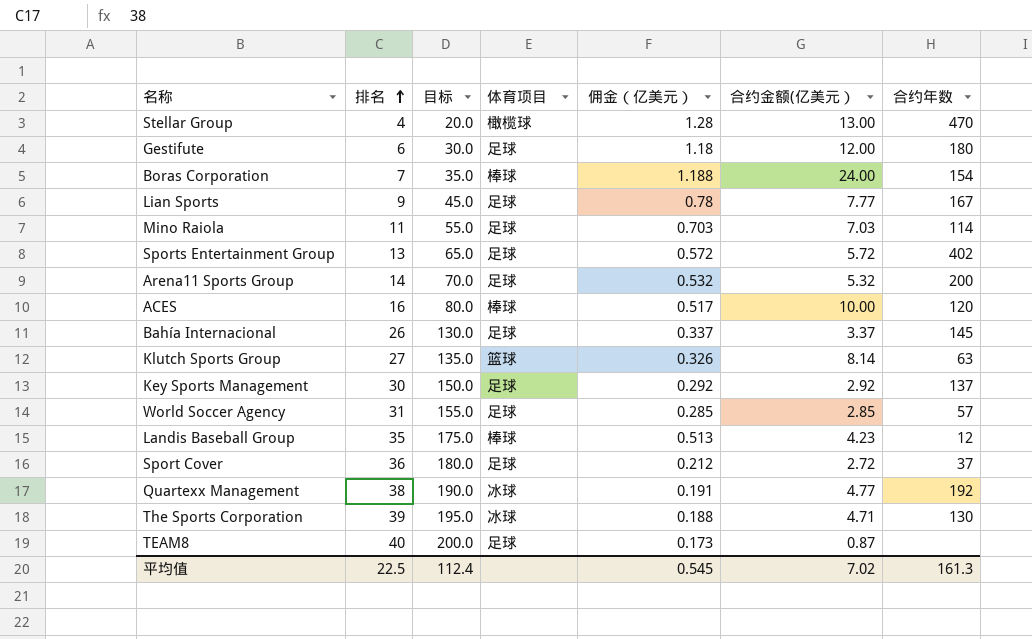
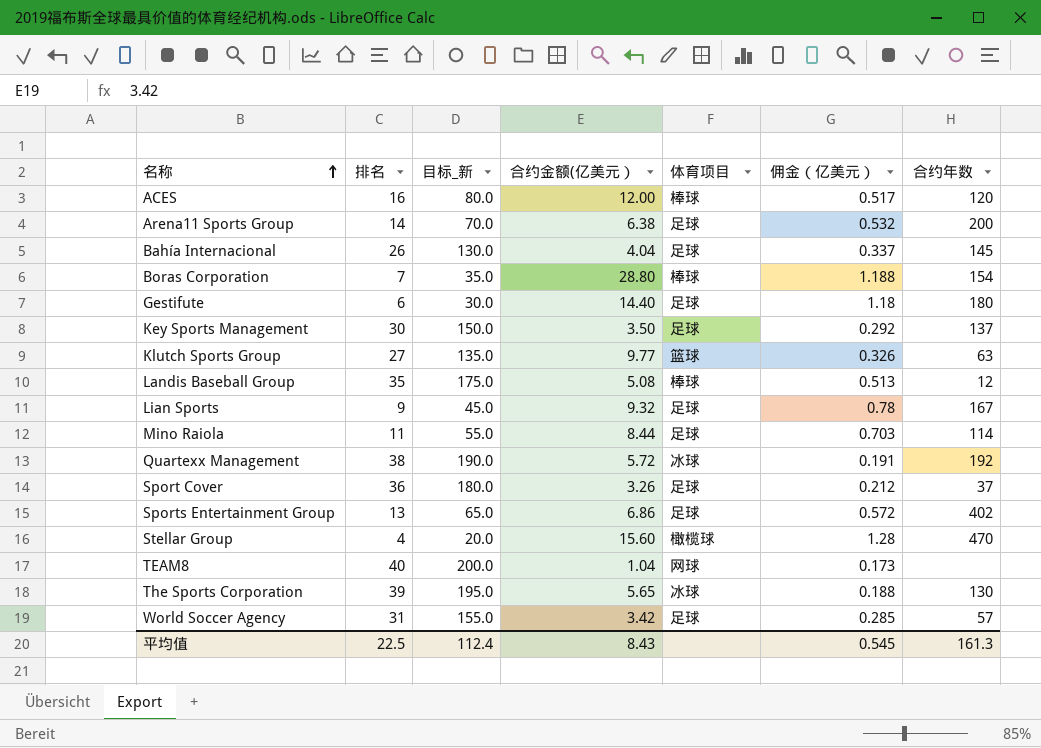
row order: 排名 ascending -> 名称 ascending
column name: 目标 -> 目标_新
column 合约金额(亿美元） | position: 6 -> 4
ACES | 合约金额(亿美元）: 10.00 -> 12.00
Arena11 Sports Group | 合约金额(亿美元）: 5.32 -> 6.38
Bahía Internacional | 合约金额(亿美元）: 3.37 -> 4.04
Boras Corporation | 合约金额(亿美元）: 24.00 -> 28.80
Gestifute | 合约金额(亿美元）: 12.00 -> 14.40
Key Sports Management | 合约金额(亿美元）: 2.92 -> 3.50
Klutch Sports Group | 合约金额(亿美元）: 8.14 -> 9.77
Landis Baseball Group | 合约金额(亿美元）: 4.23 -> 5.08
Lian Sports | 合约金额(亿美元）: 7.77 -> 9.32
Mino Raiola | 合约金额(亿美元）: 7.03 -> 8.44
Quartexx Management | 合约金额(亿美元）: 4.77 -> 5.72
Sport Cover | 合约金额(亿美元）: 2.72 -> 3.26
Sports Entertainment Group | 合约金额(亿美元）: 5.72 -> 6.86
Stellar Group | 合约金额(亿美元）: 13.00 -> 15.60
TEAM8 | 合约金额(亿美元）: 0.87 -> 1.04
TEAM8 | 体育项目: 足球 -> 网球
The Sports Corporation | 合约金额(亿美元）: 4.71 -> 5.65
World Soccer Agency | 合约金额(亿美元）: 2.85 -> 3.42
平均值 | 合约金额(亿美元）: 7.02 -> 8.43

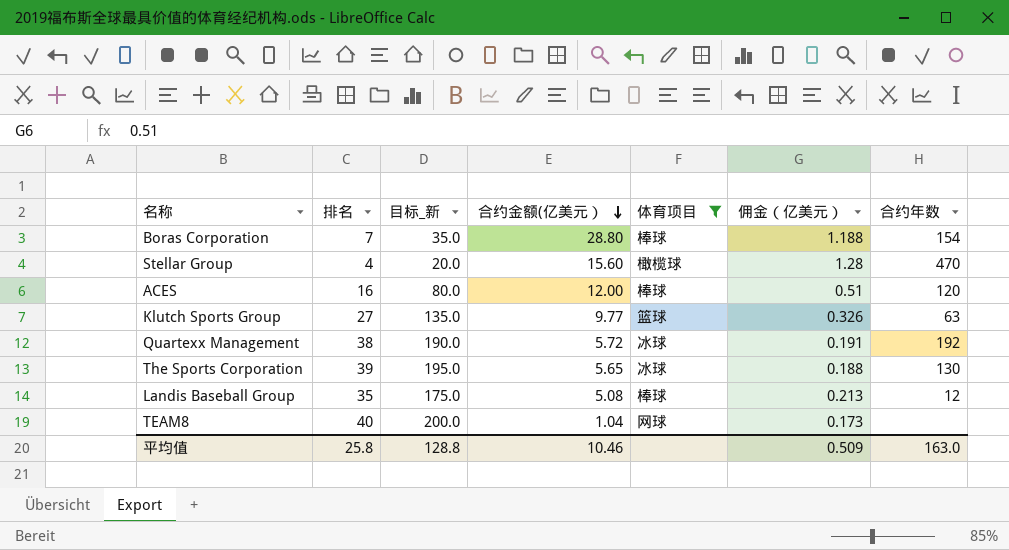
filter: none -> 体育项目 != 足球
row order: 名称 ascending -> 合约金额(亿美元） descending
ACES | 佣金（亿美元）: 0.517 -> 0.51
Landis Baseball Group | 佣金（亿美元）: 0.513 -> 0.213
平均值 | 排名: 22.5 -> 25.8
平均值 | 目标_新: 112.4 -> 128.8
平均值 | 合约金额(亿美元）: 8.43 -> 10.46
平均值 | 佣金（亿美元）: 0.545 -> 0.509
平均值 | 合约年数: 161.3 -> 163.0

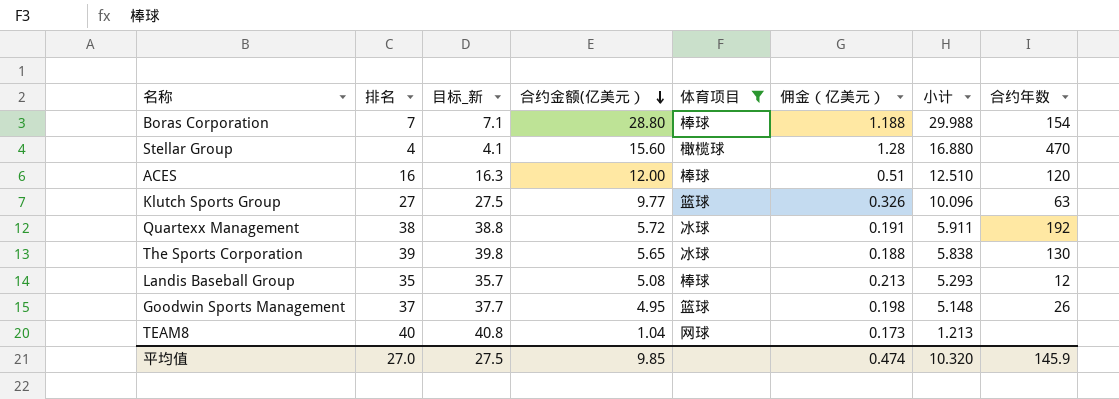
column 目标_新 | formula: [排名] * 5 -> [排名] * 1.02
column 小计 | formula: none -> [合约金额(亿美元）] + [佣金（亿美元）]
row Goodwin Sports Management: none -> 37 | 37.7 | 4.95 | 篮球 | 0.198 | 5.148 | 26
平均值 | 排名: 25.8 -> 27.0
平均值 | 目标_新: 128.8 -> 27.5
平均值 | 合约金额(亿美元）: 10.46 -> 9.85
平均值 | 佣金（亿美元）: 0.509 -> 0.474
平均值 | 合约年数: 163.0 -> 145.9

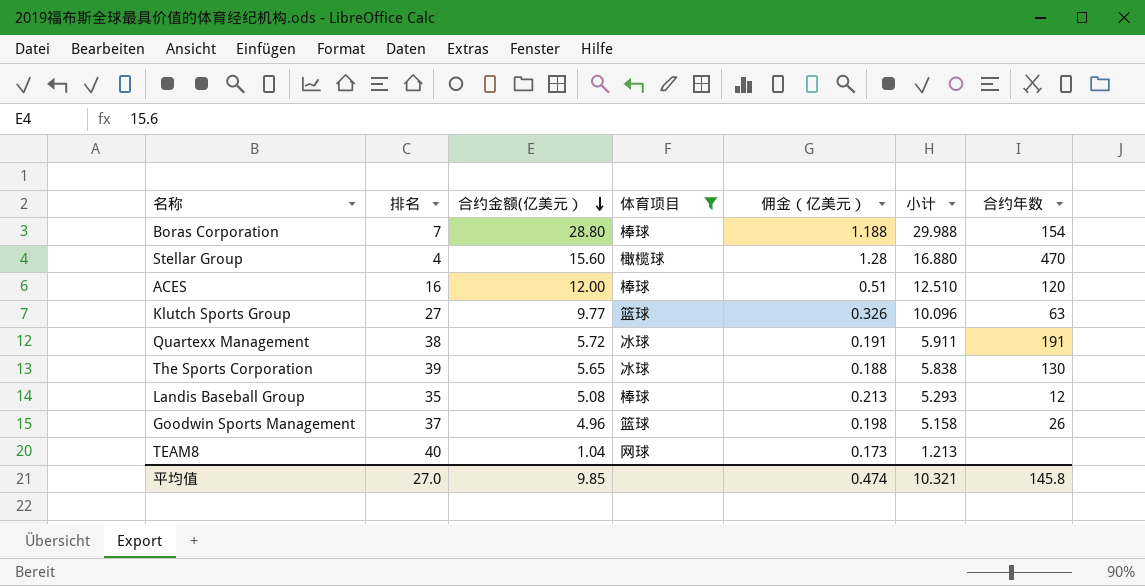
column 目标_新 | formula: [排名] * 1.02 -> none
Quartexx Management | 合约年数: 192 -> 191
Goodwin Sports Management | 合约金额(亿美元）: 4.95 -> 4.96
Goodwin Sports Management | 小计: 5.148 -> 5.158
平均值 | 小计: 10.320 -> 10.321
平均值 | 合约年数: 145.9 -> 145.8

